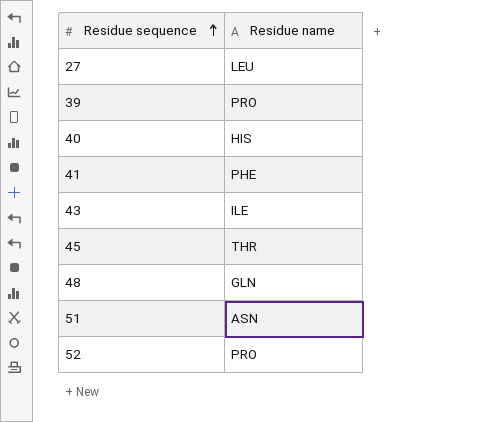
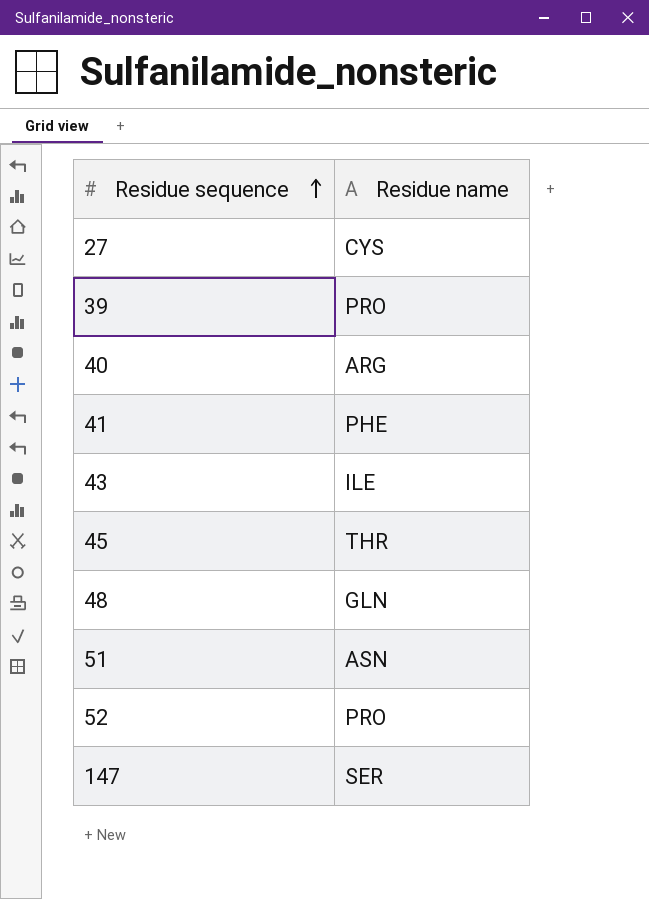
27 | Residue name: LEU -> CYS
40 | Residue name: HIS -> ARG
row 147: none -> SER

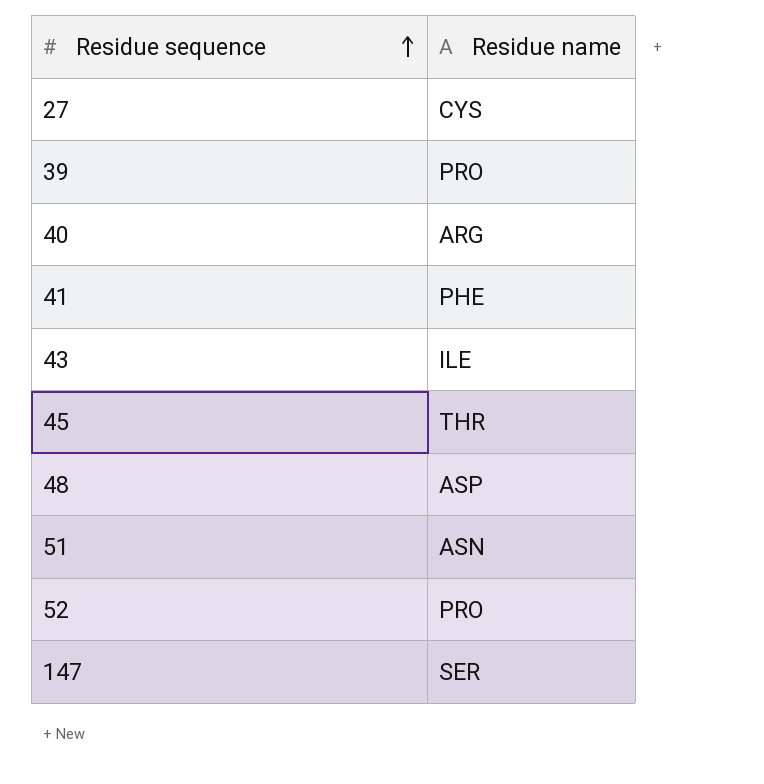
48 | Residue name: GLN -> ASP

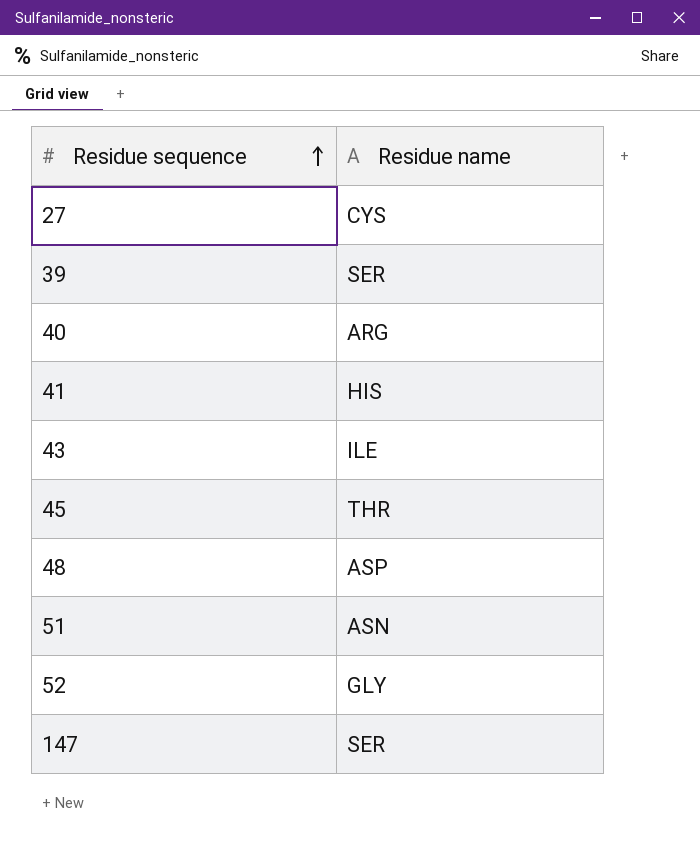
39 | Residue name: PRO -> SER
41 | Residue name: PHE -> HIS
52 | Residue name: PRO -> GLY

